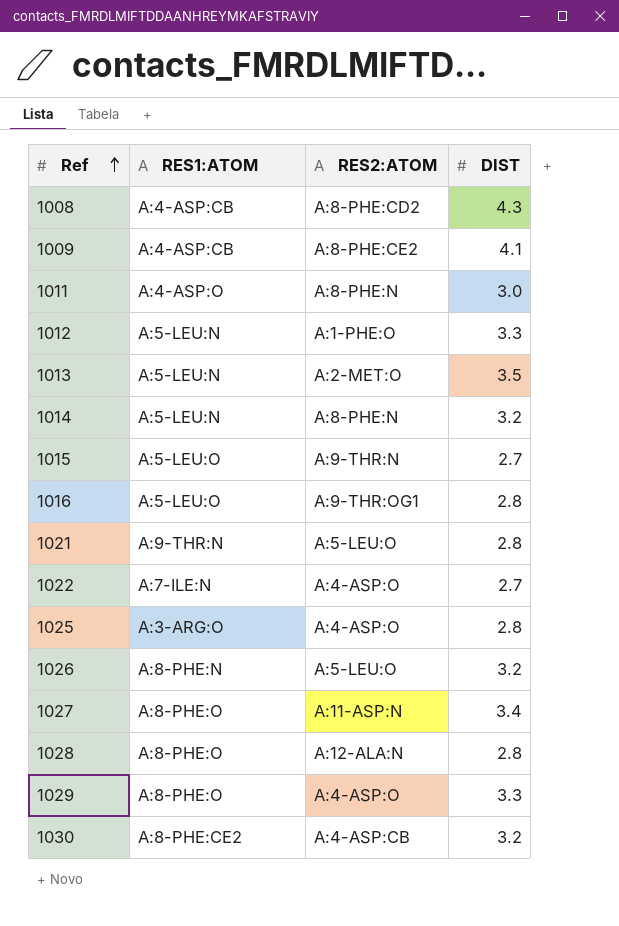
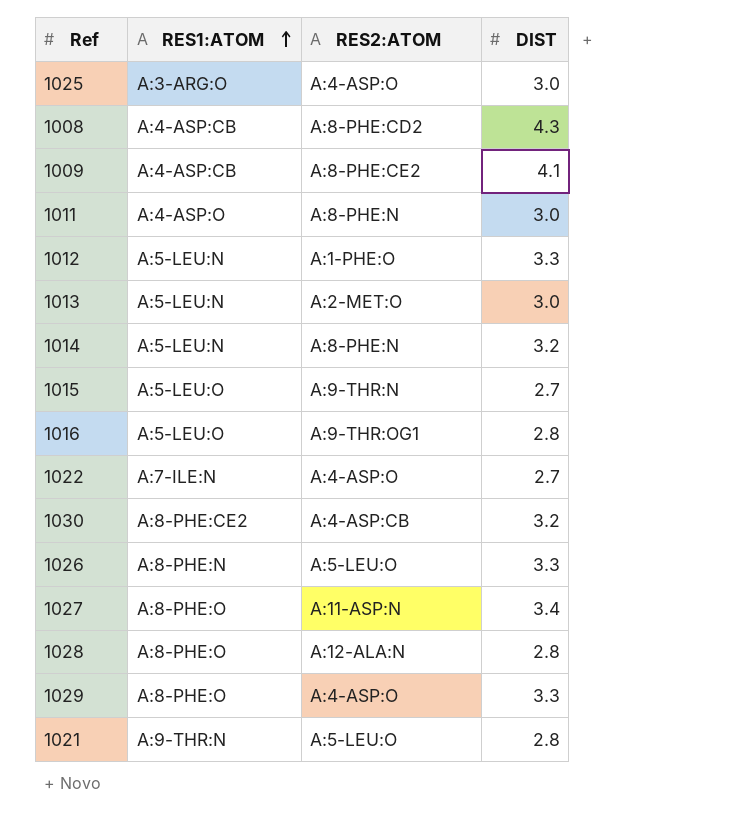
row order: Ref ascending -> RES1:ATOM ascending
1025 | DIST: 2.8 -> 3.0
1013 | DIST: 3.5 -> 3.0
1026 | DIST: 3.2 -> 3.3

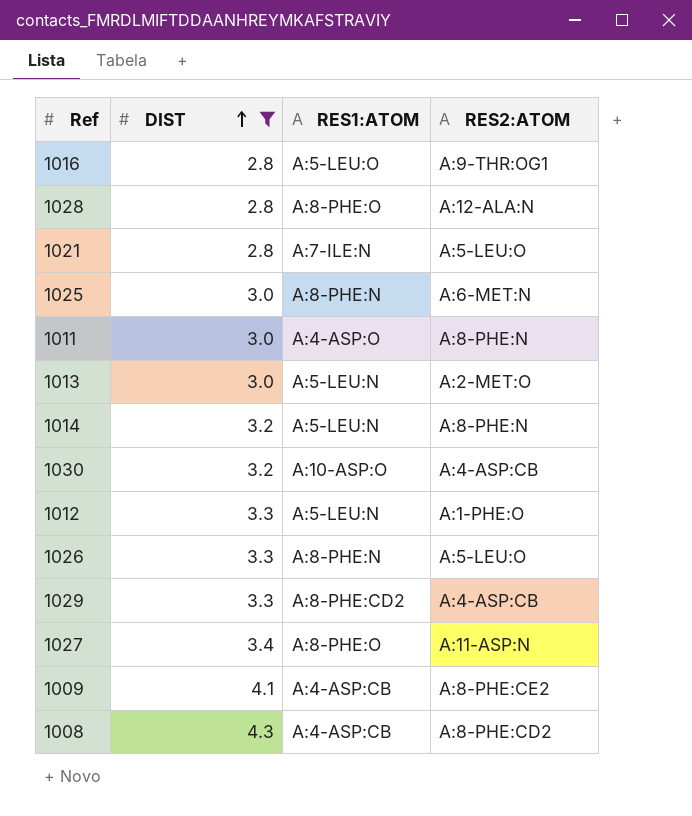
filter: none -> DIST != 2.7
row order: RES1:ATOM ascending -> DIST ascending
column DIST | position: 4 -> 2
1021 | RES1:ATOM: A:9-THR:N -> A:7-ILE:N
1025 | RES1:ATOM: A:3-ARG:O -> A:8-PHE:N
1025 | RES2:ATOM: A:4-ASP:O -> A:6-MET:N
1030 | RES1:ATOM: A:8-PHE:CE2 -> A:10-ASP:O
1029 | RES1:ATOM: A:8-PHE:O -> A:8-PHE:CD2
1029 | RES2:ATOM: A:4-ASP:O -> A:4-ASP:CB

